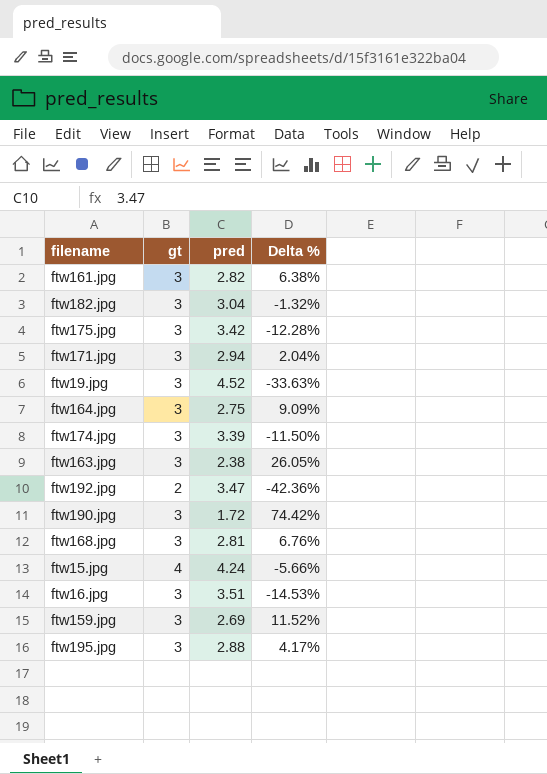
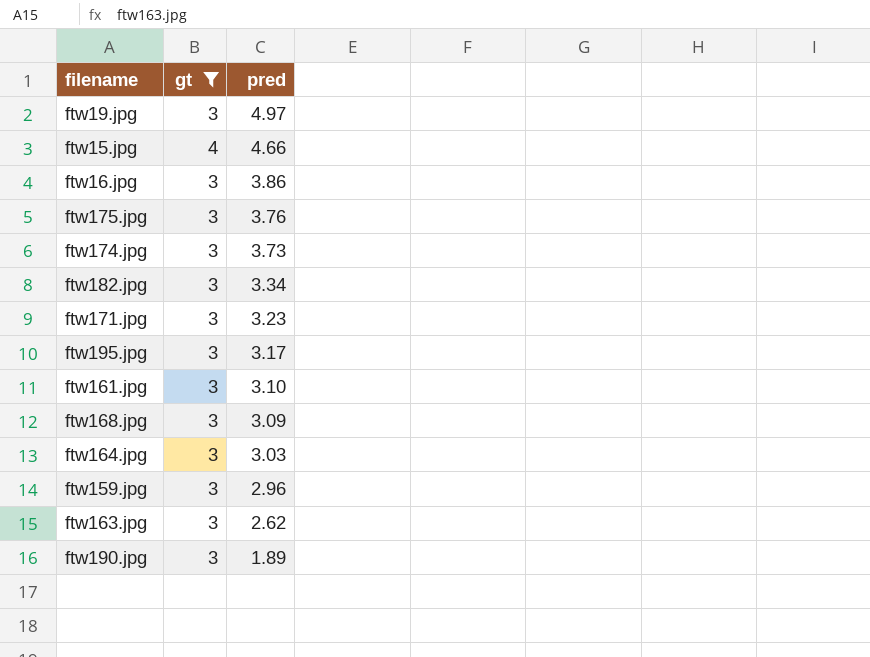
filter: none -> gt != 2
row order: none -> pred descending
column Delta % | formula: ([gt] - [pred]) / [pred] -> none
ftw19.jpg | pred: 4.52 -> 4.97
ftw15.jpg | pred: 4.24 -> 4.66
ftw16.jpg | pred: 3.51 -> 3.86
ftw175.jpg | pred: 3.42 -> 3.76
ftw174.jpg | pred: 3.39 -> 3.73
ftw182.jpg | pred: 3.04 -> 3.34
ftw171.jpg | pred: 2.94 -> 3.23
ftw195.jpg | pred: 2.88 -> 3.17
ftw161.jpg | pred: 2.82 -> 3.10
ftw168.jpg | pred: 2.81 -> 3.09
ftw164.jpg | pred: 2.75 -> 3.03
ftw159.jpg | pred: 2.69 -> 2.96
ftw163.jpg | pred: 2.38 -> 2.62
ftw190.jpg | pred: 1.72 -> 1.89

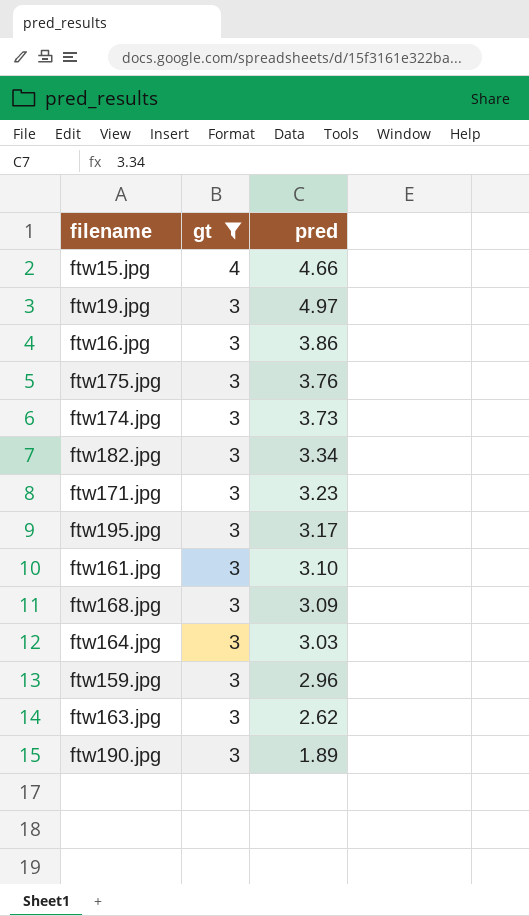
row order: pred descending -> gt descending

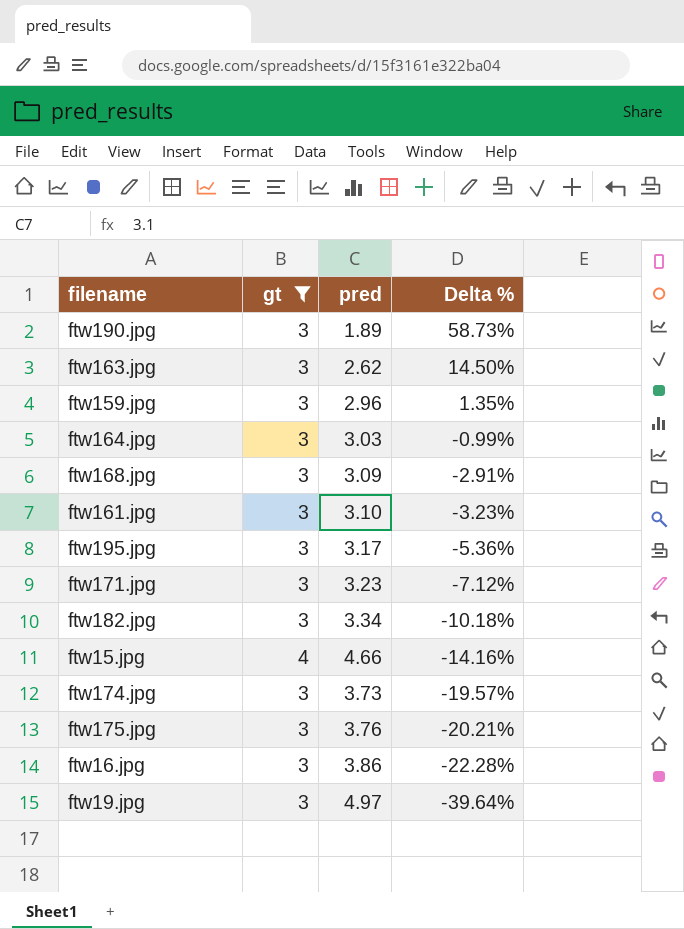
row order: gt descending -> Delta % descending
column Delta % | formula: none -> ([gt] - [pred]) / [pred]

